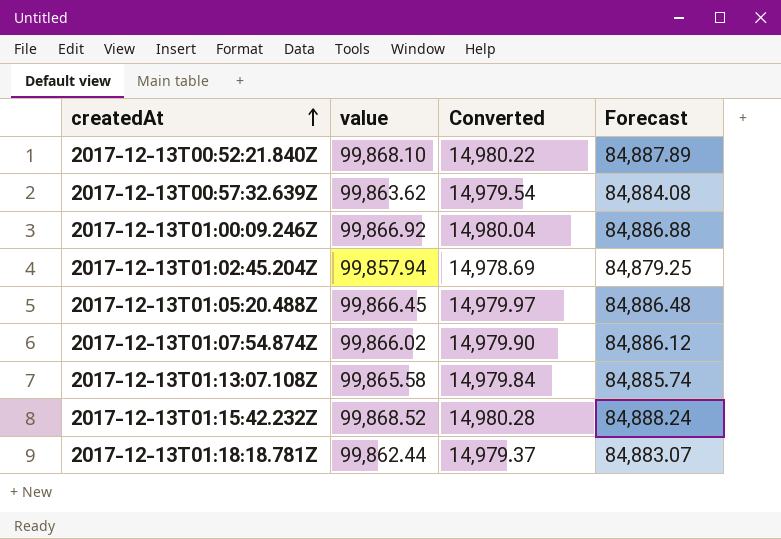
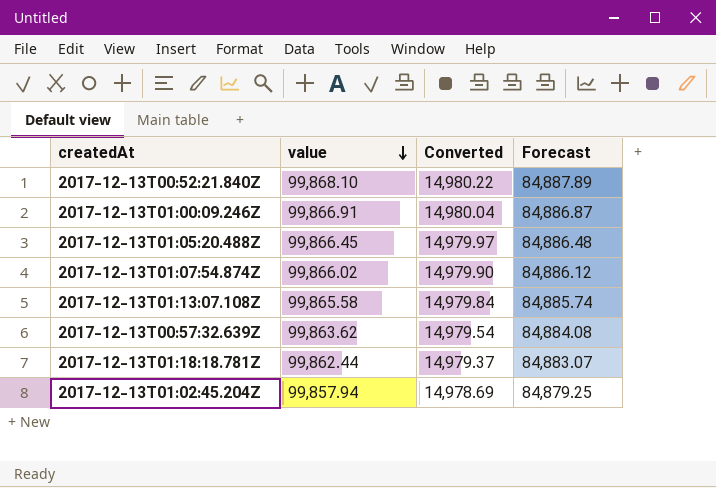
row order: createdAt ascending -> value descending
row 2017-12-13T01:15:42.232Z: 99,868.52 | 14,980.28 | 84,888.24 -> none
2017-12-13T01:00:09.246Z | value: 99,866.92 -> 99,866.91
2017-12-13T01:00:09.246Z | Forecast: 84,886.88 -> 84,886.87

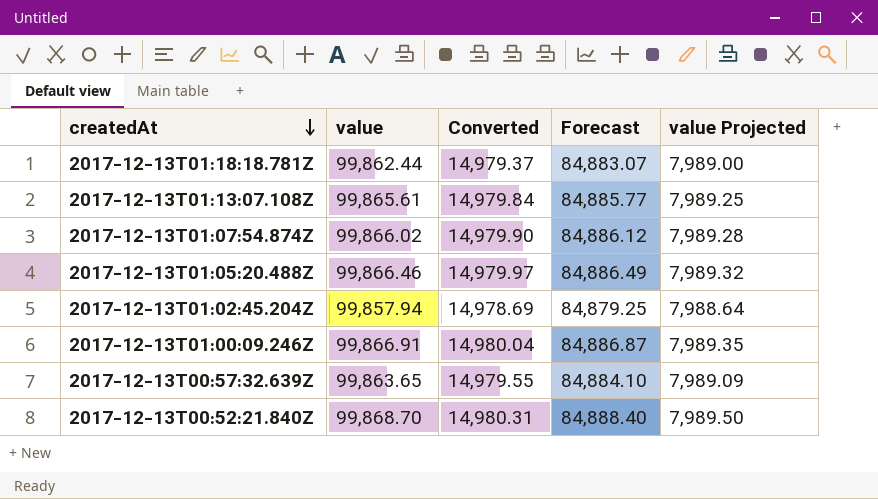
row order: value descending -> createdAt descending
column value Projected | formula: none -> [value] * 0.08
2017-12-13T01:13:07.108Z | value: 99,865.58 -> 99,865.61
2017-12-13T01:13:07.108Z | Forecast: 84,885.74 -> 84,885.77
2017-12-13T01:05:20.488Z | value: 99,866.45 -> 99,866.46
2017-12-13T01:05:20.488Z | Forecast: 84,886.48 -> 84,886.49
2017-12-13T00:57:32.639Z | value: 99,863.62 -> 99,863.65
2017-12-13T00:57:32.639Z | Converted: 14,979.54 -> 14,979.55
2017-12-13T00:57:32.639Z | Forecast: 84,884.08 -> 84,884.10
2017-12-13T00:52:21.840Z | value: 99,868.10 -> 99,868.70
2017-12-13T00:52:21.840Z | Converted: 14,980.22 -> 14,980.31
2017-12-13T00:52:21.840Z | Forecast: 84,887.89 -> 84,888.40

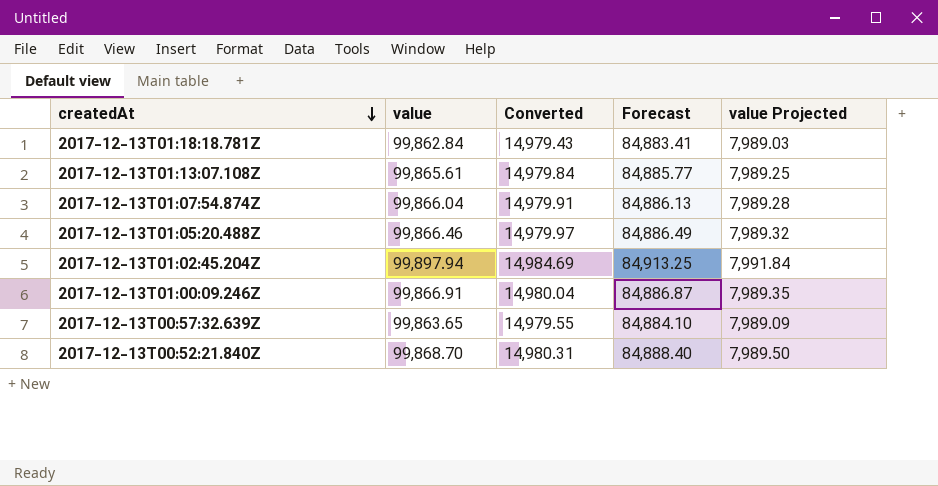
2017-12-13T01:18:18.781Z | value: 99,862.44 -> 99,862.84
2017-12-13T01:18:18.781Z | Converted: 14,979.37 -> 14,979.43
2017-12-13T01:18:18.781Z | Forecast: 84,883.07 -> 84,883.41
2017-12-13T01:18:18.781Z | value Projected: 7,989.00 -> 7,989.03
2017-12-13T01:07:54.874Z | value: 99,866.02 -> 99,866.04
2017-12-13T01:07:54.874Z | Converted: 14,979.90 -> 14,979.91
2017-12-13T01:07:54.874Z | Forecast: 84,886.12 -> 84,886.13
2017-12-13T01:02:45.204Z | value: 99,857.94 -> 99,897.94
2017-12-13T01:02:45.204Z | Converted: 14,978.69 -> 14,984.69
2017-12-13T01:02:45.204Z | Forecast: 84,879.25 -> 84,913.25
2017-12-13T01:02:45.204Z | value Projected: 7,988.64 -> 7,991.84

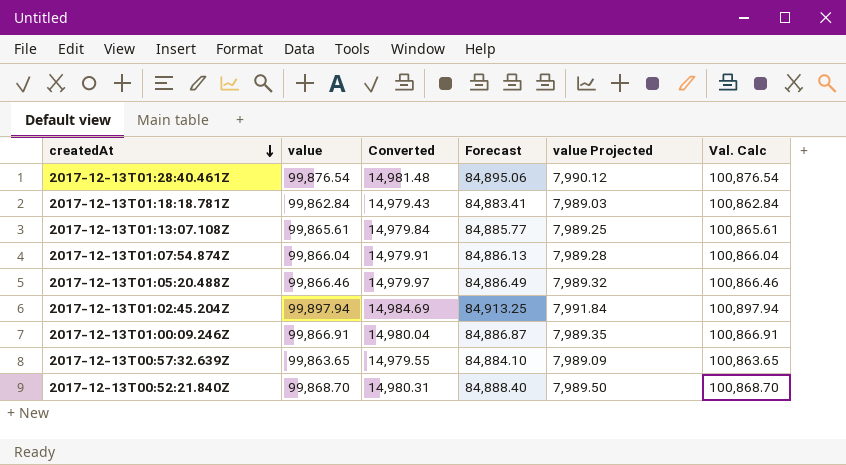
column Val. Calc | formula: none -> [value] + 1000
row 2017-12-13T01:28:40.461Z: none -> 99,876.54 | 14,981.48 | 84,895.06 | 7,990.12 | 100,876.54

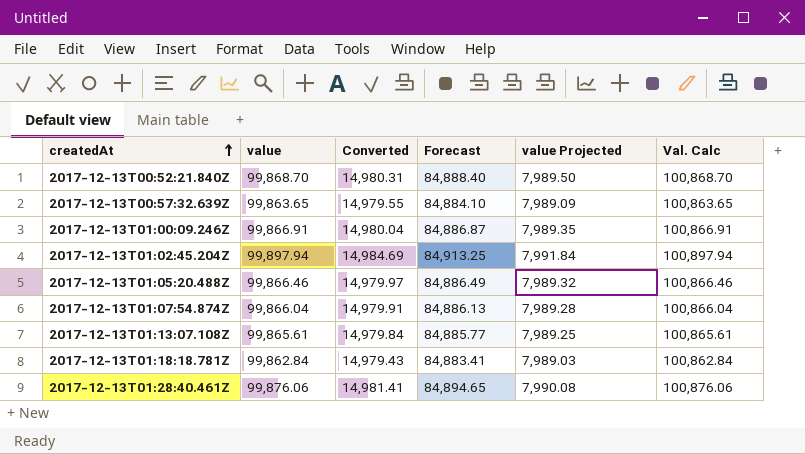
row order: createdAt descending -> createdAt ascending
2017-12-13T01:28:40.461Z | value: 99,876.54 -> 99,876.06
2017-12-13T01:28:40.461Z | Converted: 14,981.48 -> 14,981.41
2017-12-13T01:28:40.461Z | Forecast: 84,895.06 -> 84,894.65
2017-12-13T01:28:40.461Z | value Projected: 7,990.12 -> 7,990.08
2017-12-13T01:28:40.461Z | Val. Calc: 100,876.54 -> 100,876.06

